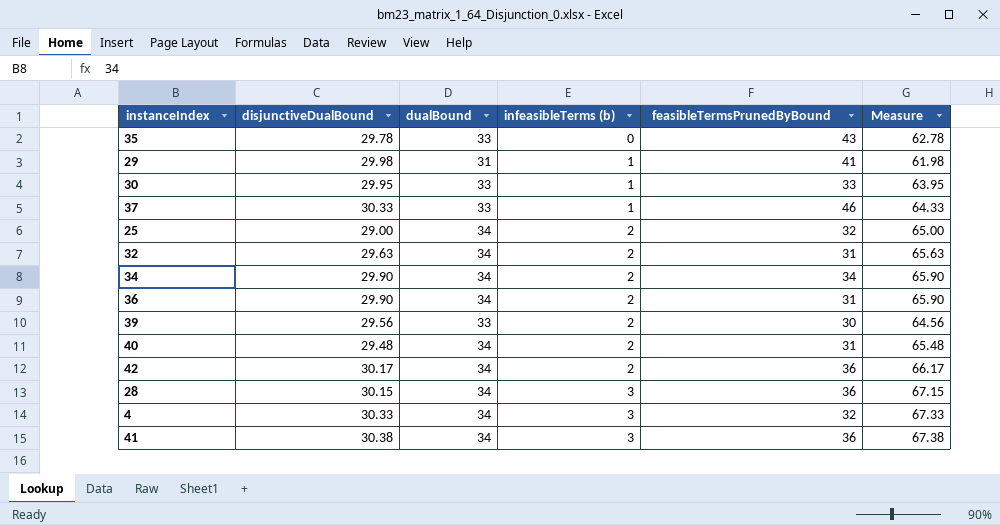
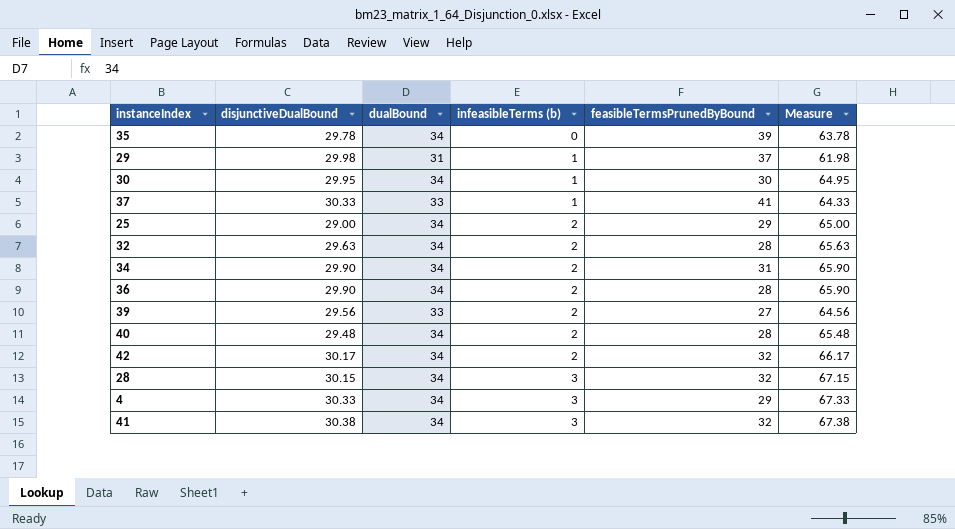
35 | dualBound: 33 -> 34
35 | feasibleTermsPrunedByBound: 43 -> 39
35 | Measure: 62.78 -> 63.78
29 | feasibleTermsPrunedByBound: 41 -> 37
30 | dualBound: 33 -> 34
30 | feasibleTermsPrunedByBound: 33 -> 30
30 | Measure: 63.95 -> 64.95
37 | feasibleTermsPrunedByBound: 46 -> 41
25 | feasibleTermsPrunedByBound: 32 -> 29
32 | feasibleTermsPrunedByBound: 31 -> 28
34 | feasibleTermsPrunedByBound: 34 -> 31
36 | feasibleTermsPrunedByBound: 31 -> 28
39 | feasibleTermsPrunedByBound: 30 -> 27
40 | feasibleTermsPrunedByBound: 31 -> 28
42 | feasibleTermsPrunedByBound: 36 -> 32
28 | feasibleTermsPrunedByBound: 36 -> 32
4 | feasibleTermsPrunedByBound: 32 -> 29
41 | feasibleTermsPrunedByBound: 36 -> 32

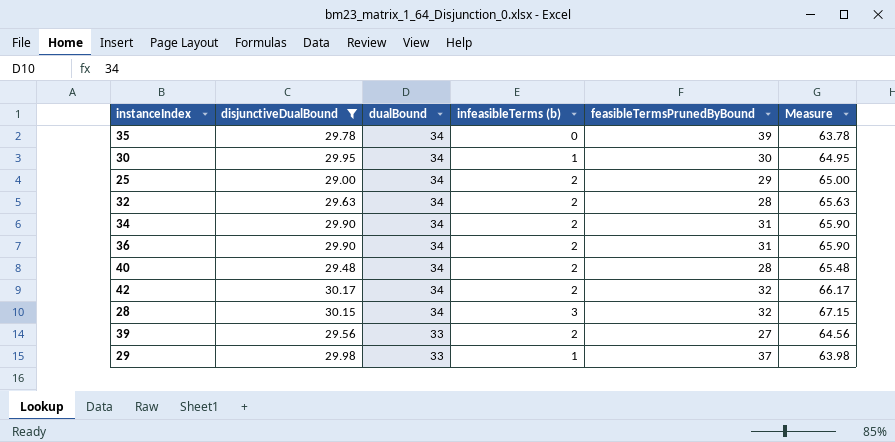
filter: none -> disjunctiveDualBound <= 30.17
row order: infeasibleTerms (b) ascending -> dualBound descending
36 | feasibleTermsPrunedByBound: 28 -> 31
29 | dualBound: 31 -> 33
29 | Measure: 61.98 -> 63.98

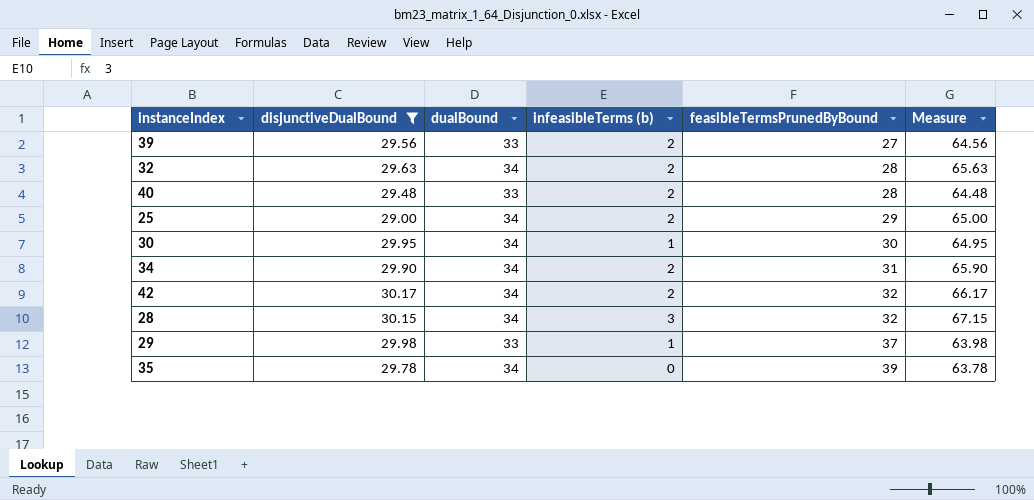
row order: dualBound descending -> feasibleTermsPrunedByBound ascending
row 36: 29.90 | 34 | 2 | 31 | 65.90 -> none
40 | dualBound: 34 -> 33
40 | Measure: 65.48 -> 64.48

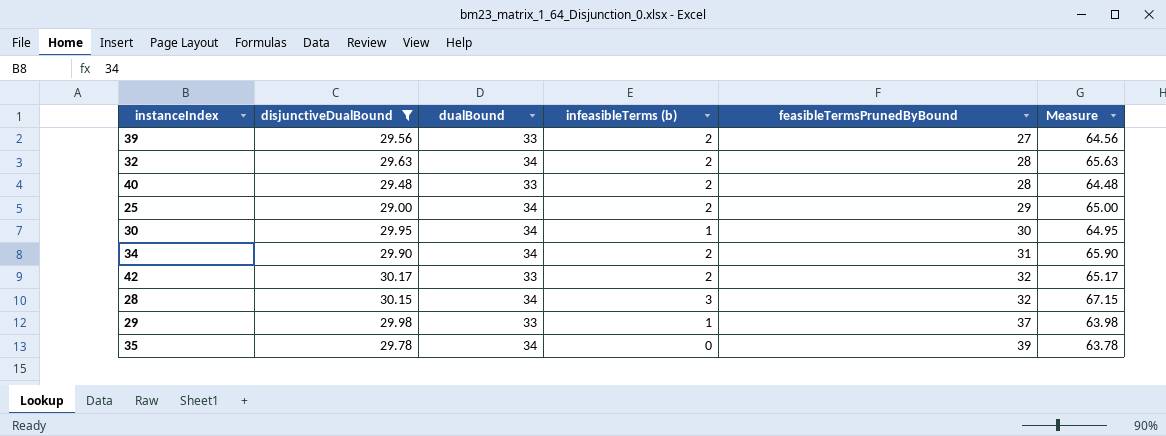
42 | dualBound: 34 -> 33
42 | Measure: 66.17 -> 65.17

